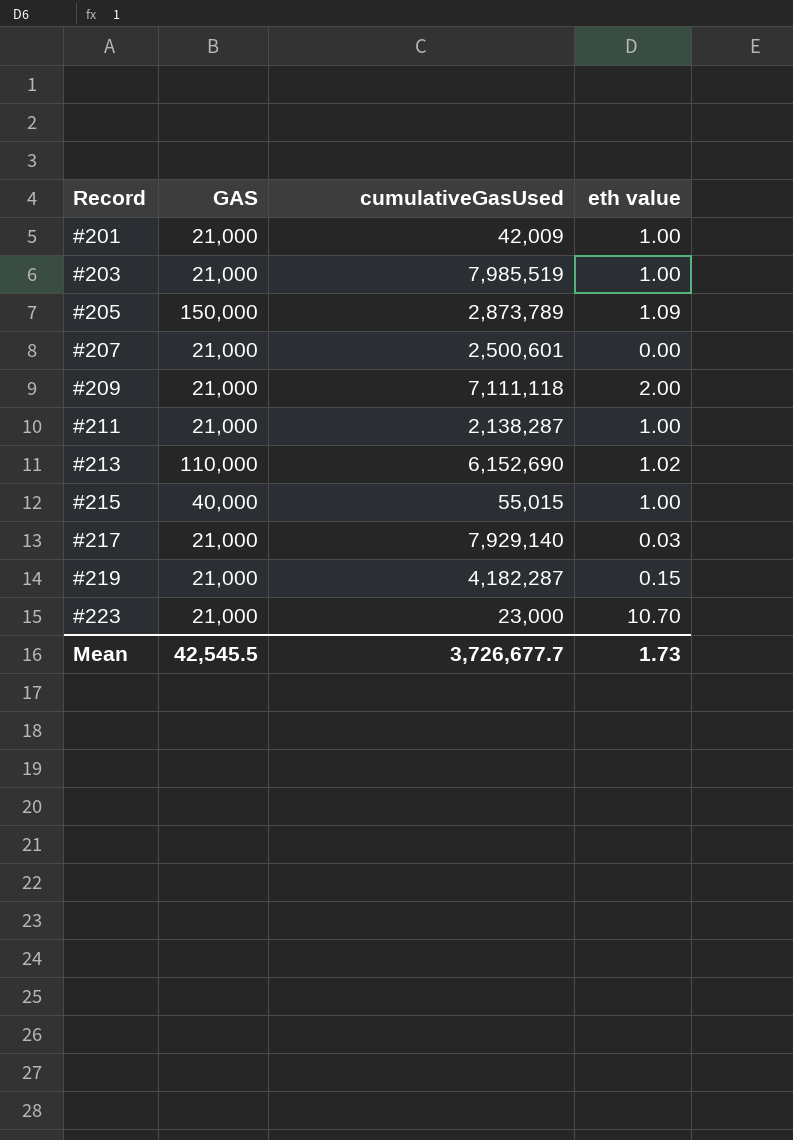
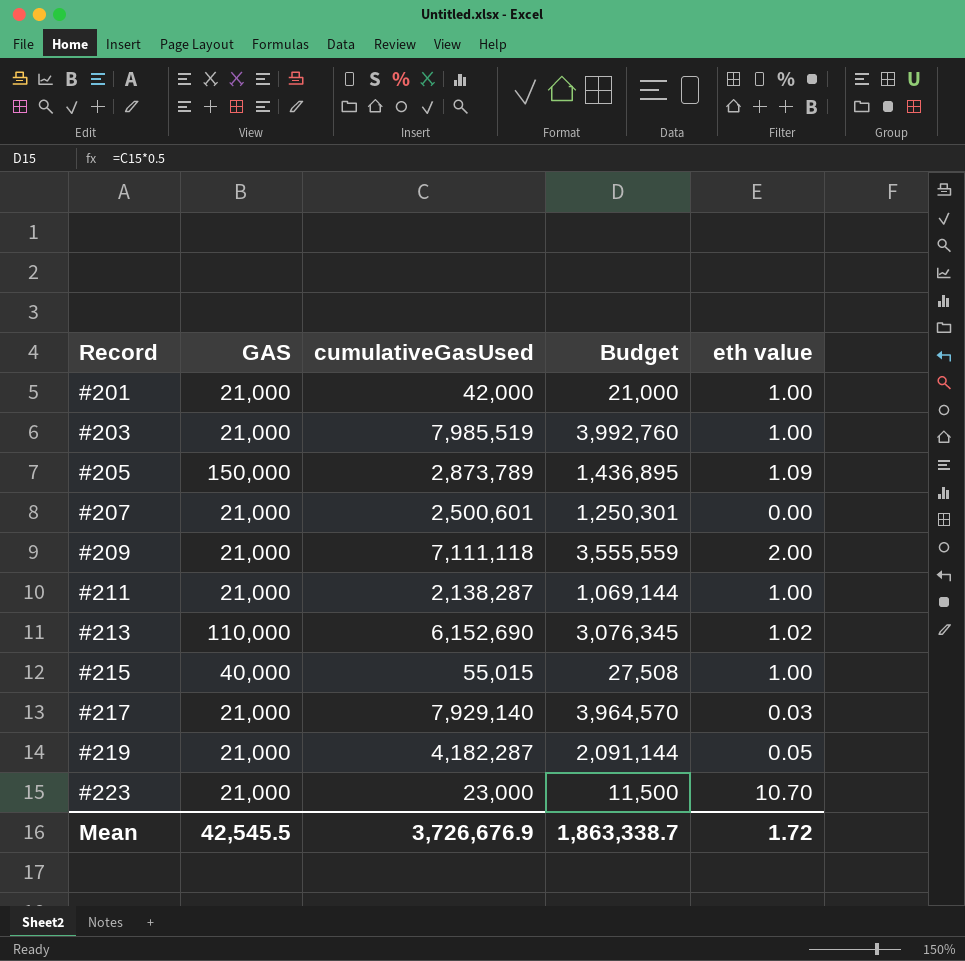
column Budget | formula: none -> [cumulativeGasUsed] * 0.5
#201 | cumulativeGasUsed: 42,009 -> 42,000
#219 | eth value: 0.15 -> 0.05
Mean | cumulativeGasUsed: 3,726,677.7 -> 3,726,676.9
Mean | eth value: 1.73 -> 1.72

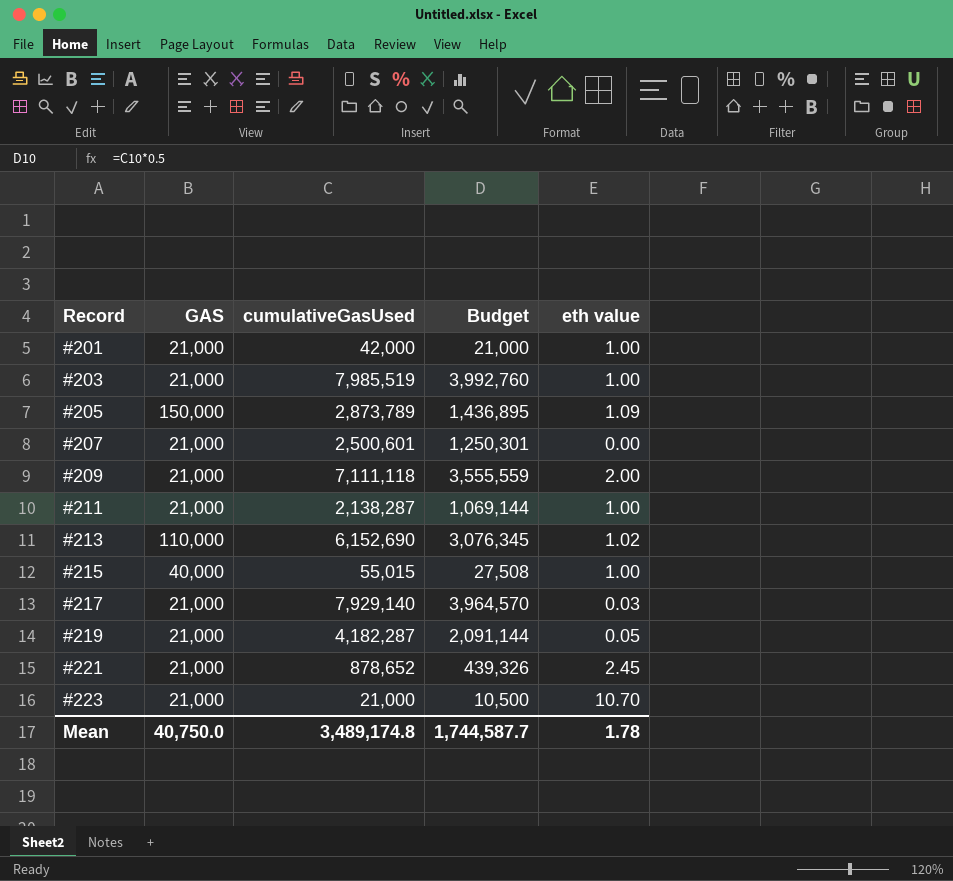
row #221: none -> 21,000 | 878,652 | 439,326 | 2.45
#223 | cumulativeGasUsed: 23,000 -> 21,000
#223 | Budget: 11,500 -> 10,500
Mean | GAS: 42,545.5 -> 40,750.0
Mean | cumulativeGasUsed: 3,726,676.9 -> 3,489,174.8
Mean | Budget: 1,863,338.7 -> 1,744,587.7
Mean | eth value: 1.72 -> 1.78

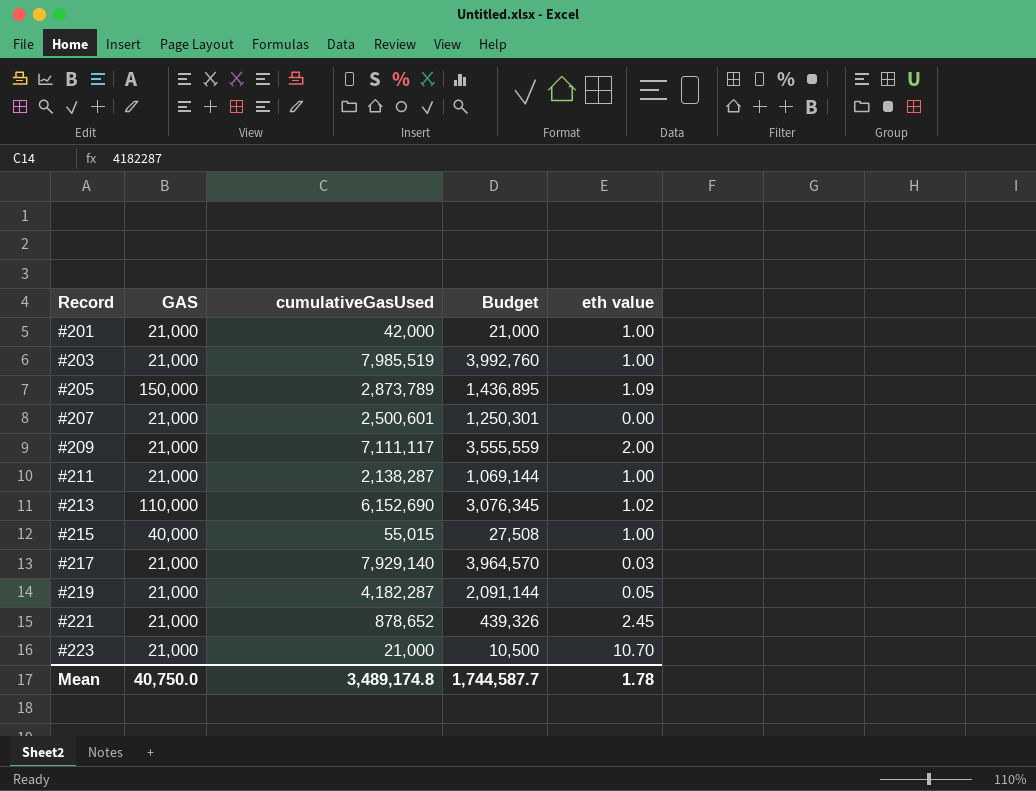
#209 | cumulativeGasUsed: 7,111,118 -> 7,111,117

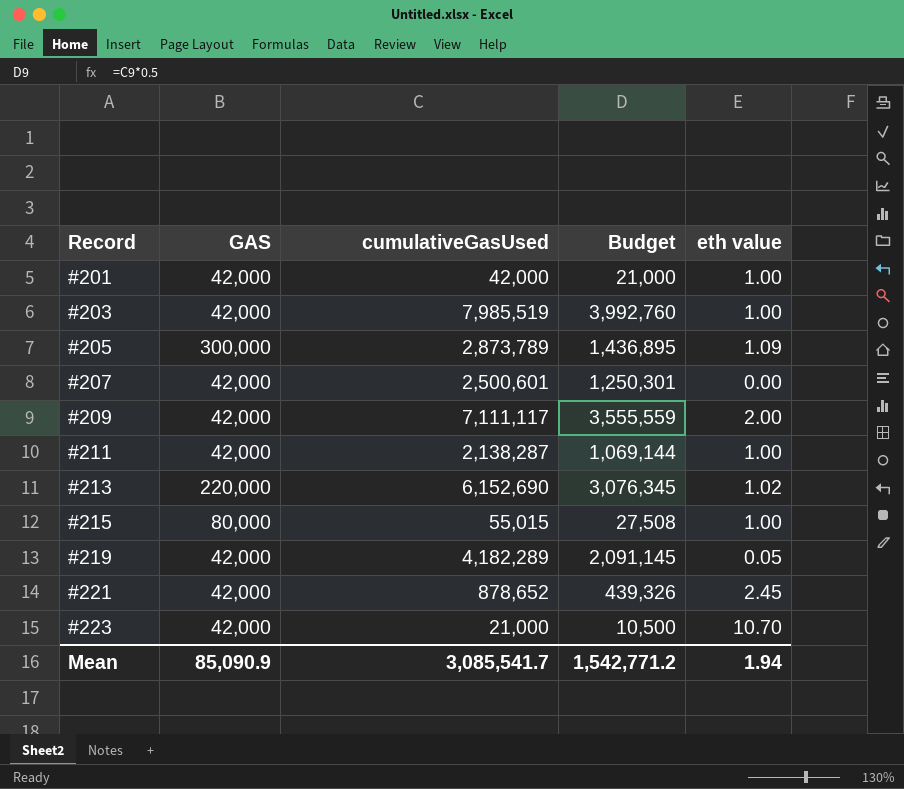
row #217: 21,000 | 7,929,140 | 3,964,570 | 0.03 -> none
#201 | GAS: 21,000 -> 42,000
#203 | GAS: 21,000 -> 42,000
#205 | GAS: 150,000 -> 300,000
#207 | GAS: 21,000 -> 42,000
#209 | GAS: 21,000 -> 42,000
#211 | GAS: 21,000 -> 42,000
#213 | GAS: 110,000 -> 220,000
#215 | GAS: 40,000 -> 80,000
#219 | GAS: 21,000 -> 42,000
#219 | cumulativeGasUsed: 4,182,287 -> 4,182,289
#219 | Budget: 2,091,144 -> 2,091,145
#221 | GAS: 21,000 -> 42,000
#223 | GAS: 21,000 -> 42,000
Mean | GAS: 40,750.0 -> 85,090.9
Mean | cumulativeGasUsed: 3,489,174.8 -> 3,085,541.7
Mean | Budget: 1,744,587.7 -> 1,542,771.2
Mean | eth value: 1.78 -> 1.94

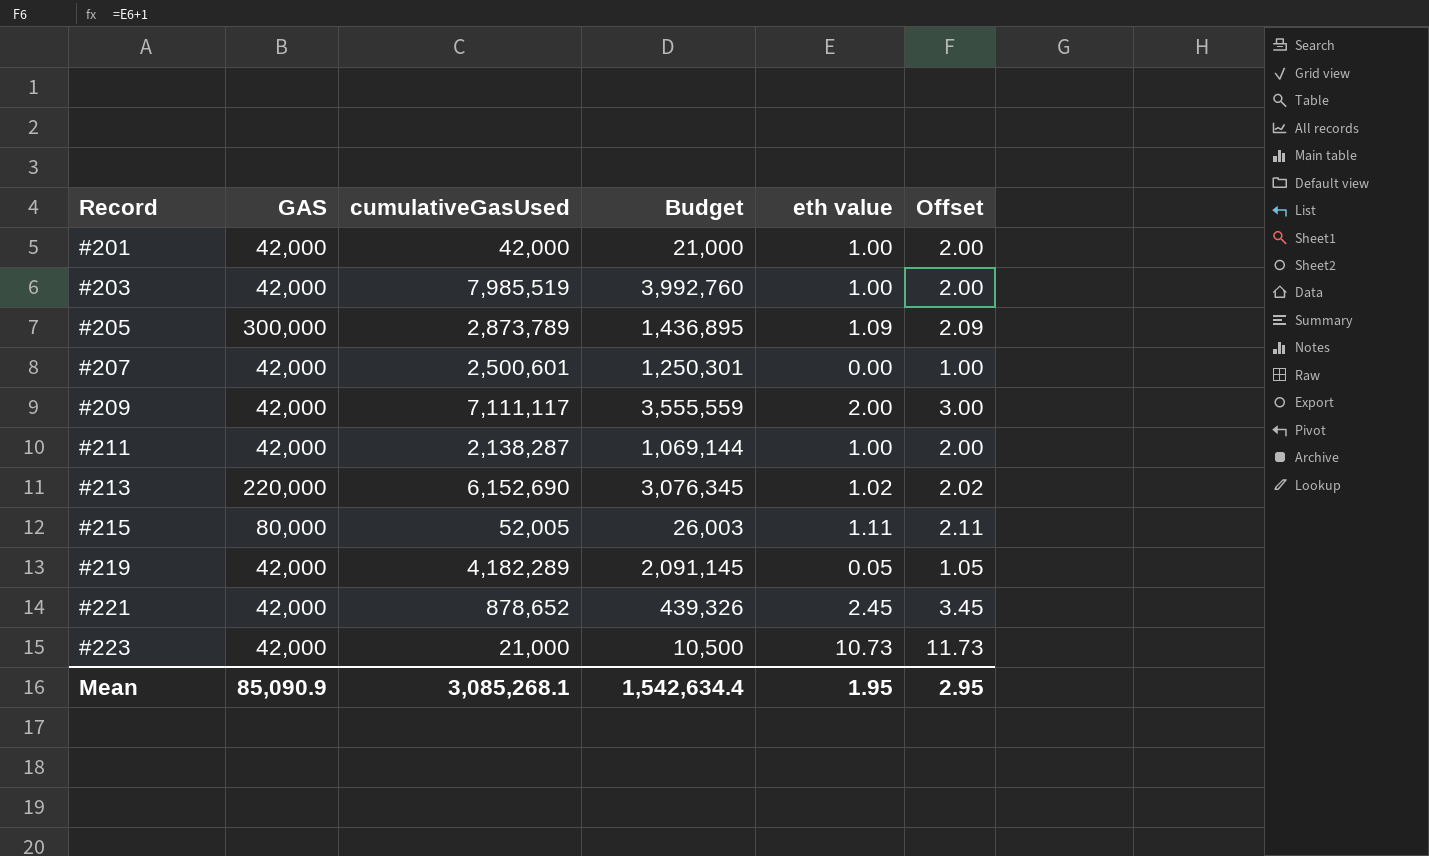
column Offset | formula: none -> [eth value] + 1
#215 | cumulativeGasUsed: 55,015 -> 52,005
#215 | Budget: 27,508 -> 26,003
#215 | eth value: 1.00 -> 1.11
#223 | eth value: 10.70 -> 10.73
Mean | cumulativeGasUsed: 3,085,541.7 -> 3,085,268.1
Mean | Budget: 1,542,771.2 -> 1,542,634.4
Mean | eth value: 1.94 -> 1.95

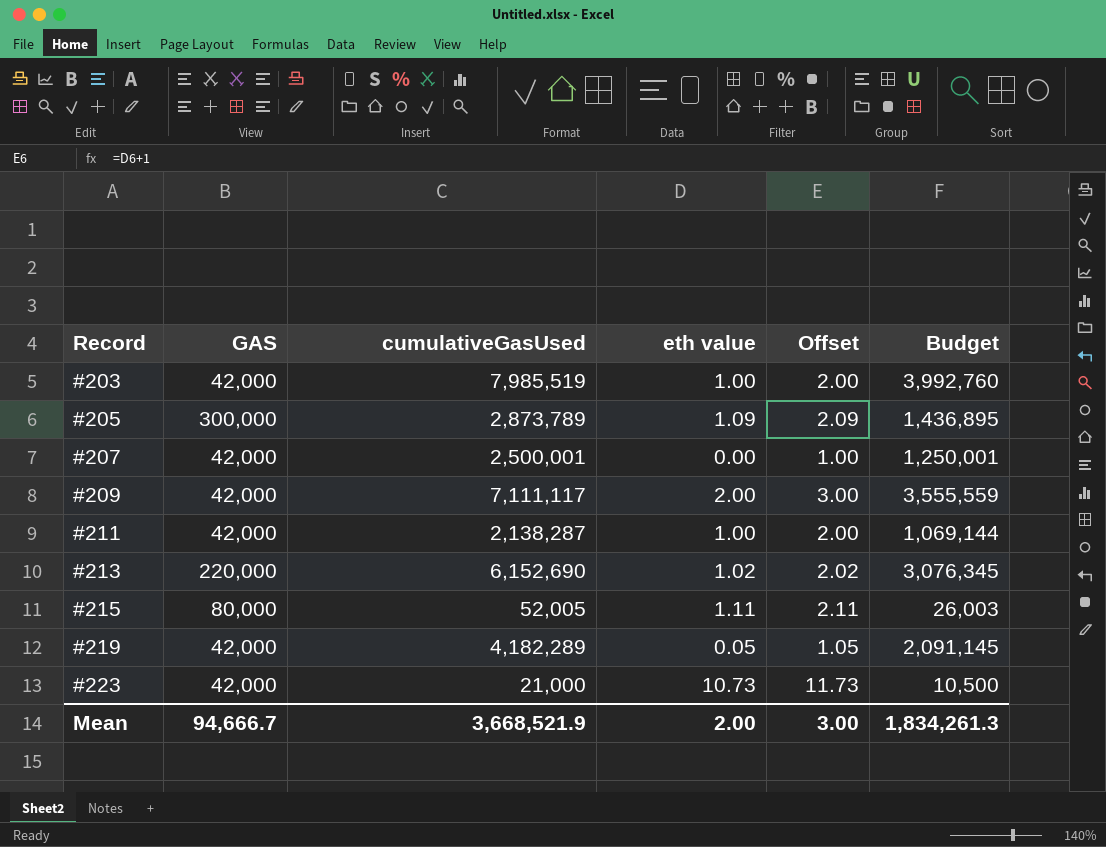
column Budget | position: 4 -> 6
row #201: 42,000 | 42,000 | 21,000 | 1.00 | 2.00 -> none
row #221: 42,000 | 878,652 | 439,326 | 2.45 | 3.45 -> none
#207 | cumulativeGasUsed: 2,500,601 -> 2,500,001
#207 | Budget: 1,250,301 -> 1,250,001
Mean | GAS: 85,090.9 -> 94,666.7
Mean | cumulativeGasUsed: 3,085,268.1 -> 3,668,521.9
Mean | eth value: 1.95 -> 2.00
Mean | Offset: 2.95 -> 3.00
Mean | Budget: 1,542,634.4 -> 1,834,261.3

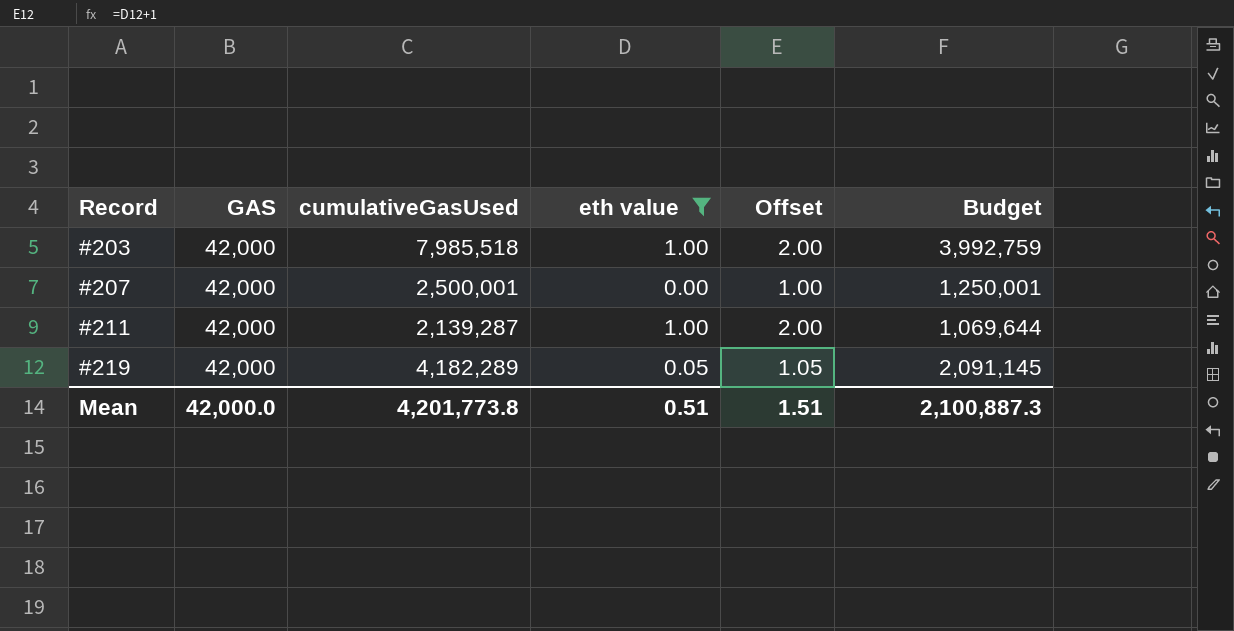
filter: none -> eth value <= 1.00
#203 | cumulativeGasUsed: 7,985,519 -> 7,985,518
#203 | Budget: 3,992,760 -> 3,992,759
#211 | cumulativeGasUsed: 2,138,287 -> 2,139,287
#211 | Budget: 1,069,144 -> 1,069,644
Mean | GAS: 94,666.7 -> 42,000.0
Mean | cumulativeGasUsed: 3,668,521.9 -> 4,201,773.8
Mean | eth value: 2.00 -> 0.51
Mean | Offset: 3.00 -> 1.51
Mean | Budget: 1,834,261.3 -> 2,100,887.3

